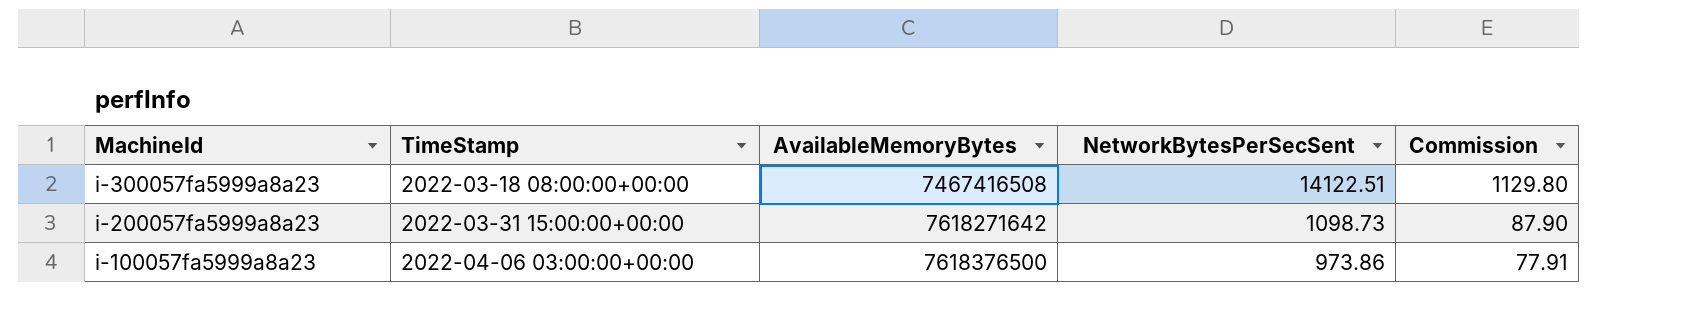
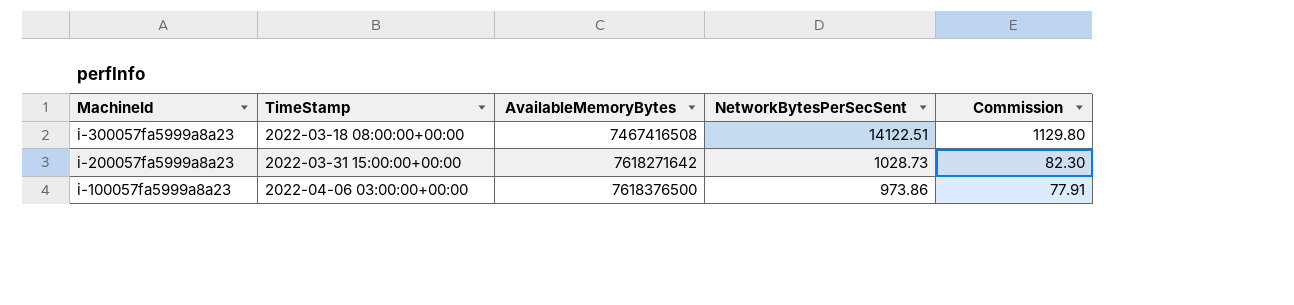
i-200057fa5999a8a23 | NetworkBytesPerSecSent: 1098.73 -> 1028.73
i-200057fa5999a8a23 | Commission: 87.90 -> 82.30

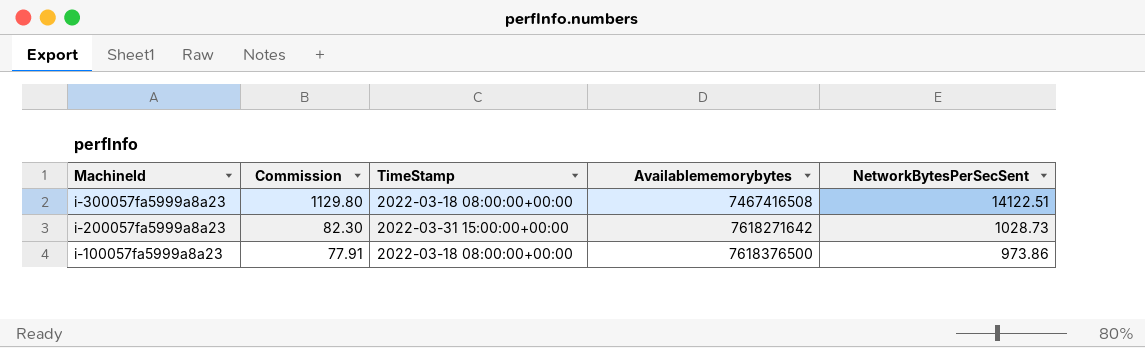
column Commission | position: 5 -> 2
column name: AvailableMemoryBytes -> Availablememorybytes
i-100057fa5999a8a23 | TimeStamp: 2022-04-06 03:00:00+00:00 -> 2022-03-18 08:00:00+00:00

